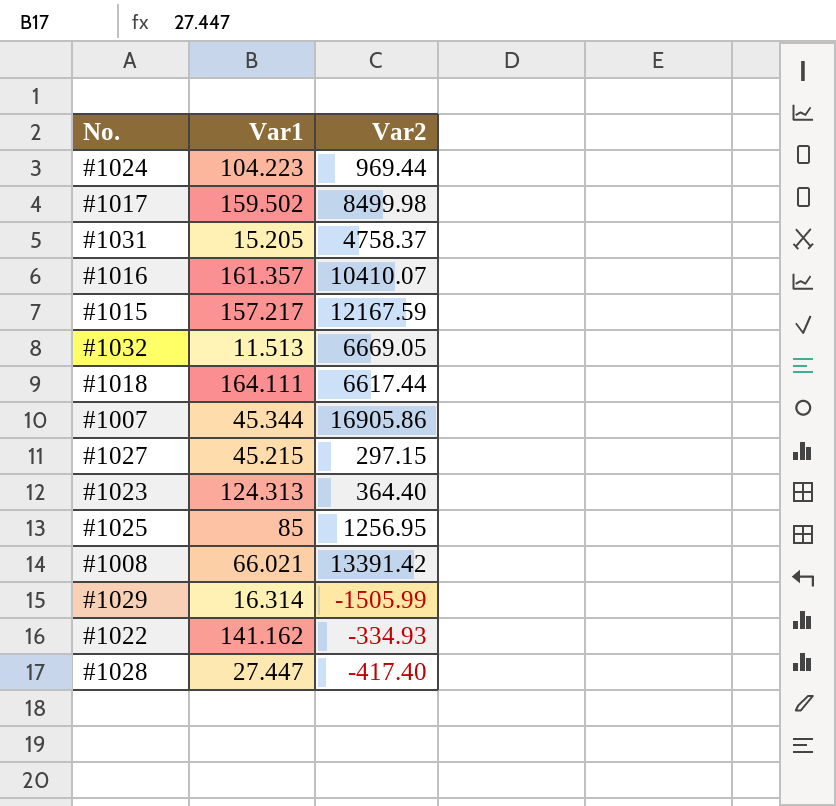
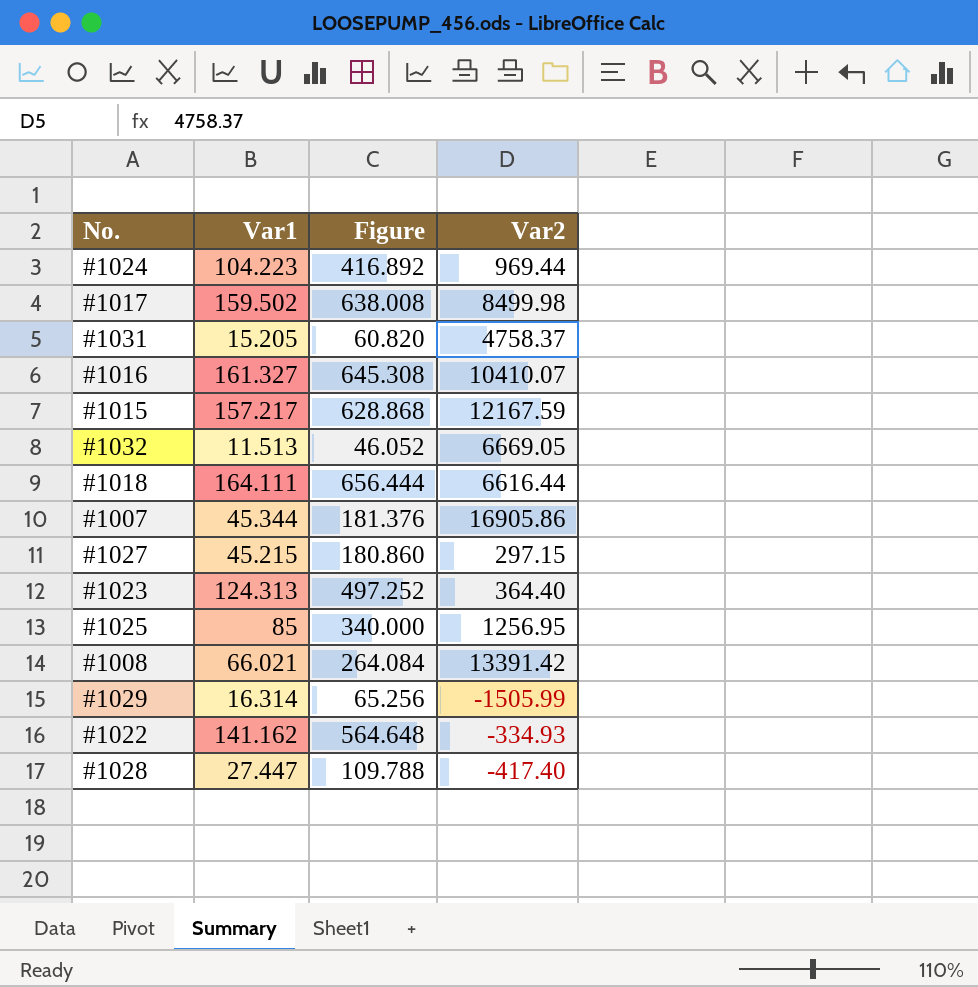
column Figure | formula: none -> [Var1] * 4
#1016 | Var1: 161.357 -> 161.327
#1018 | Var2: 6617.44 -> 6616.44

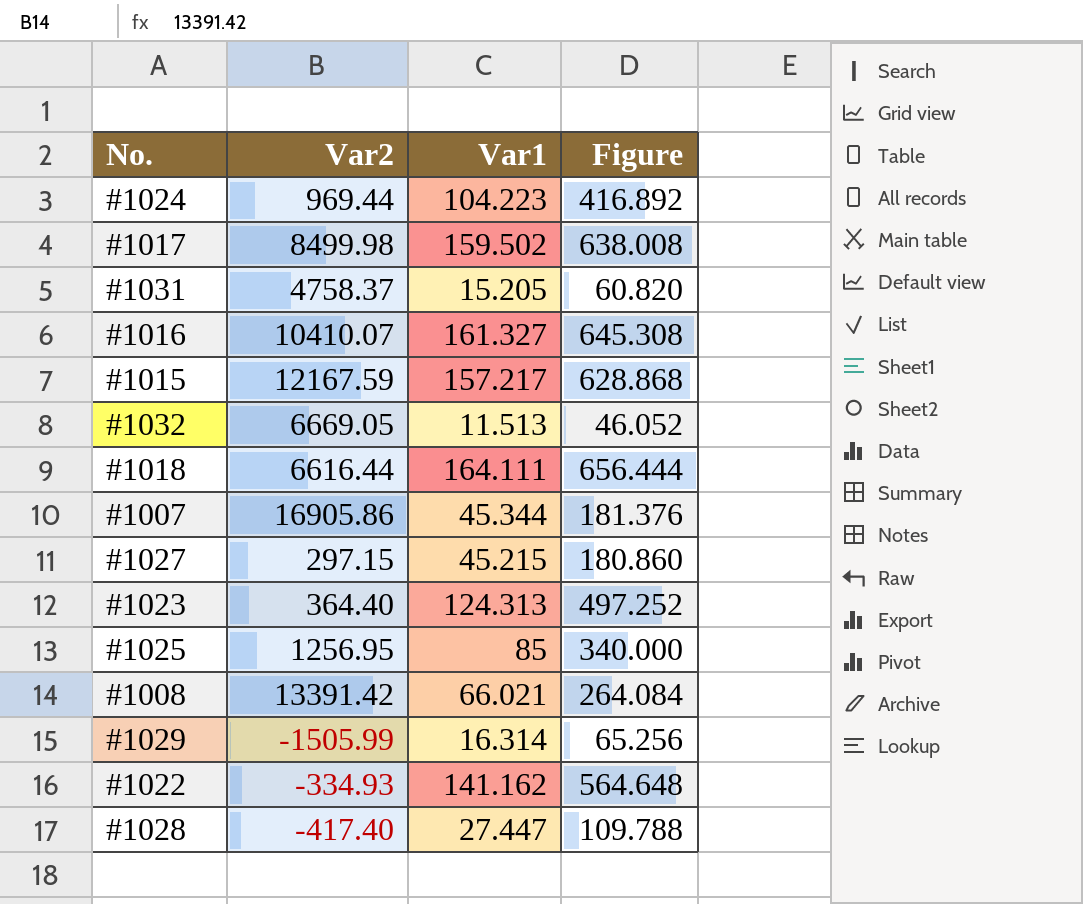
column Var2 | position: 4 -> 2

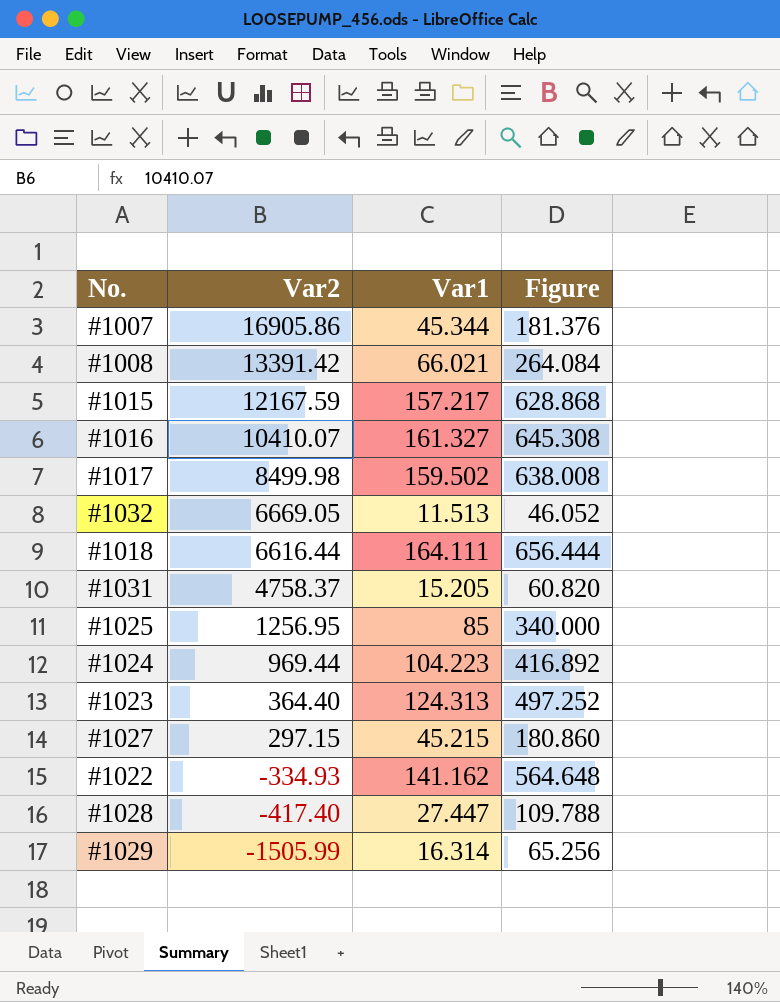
row order: none -> Var2 descending

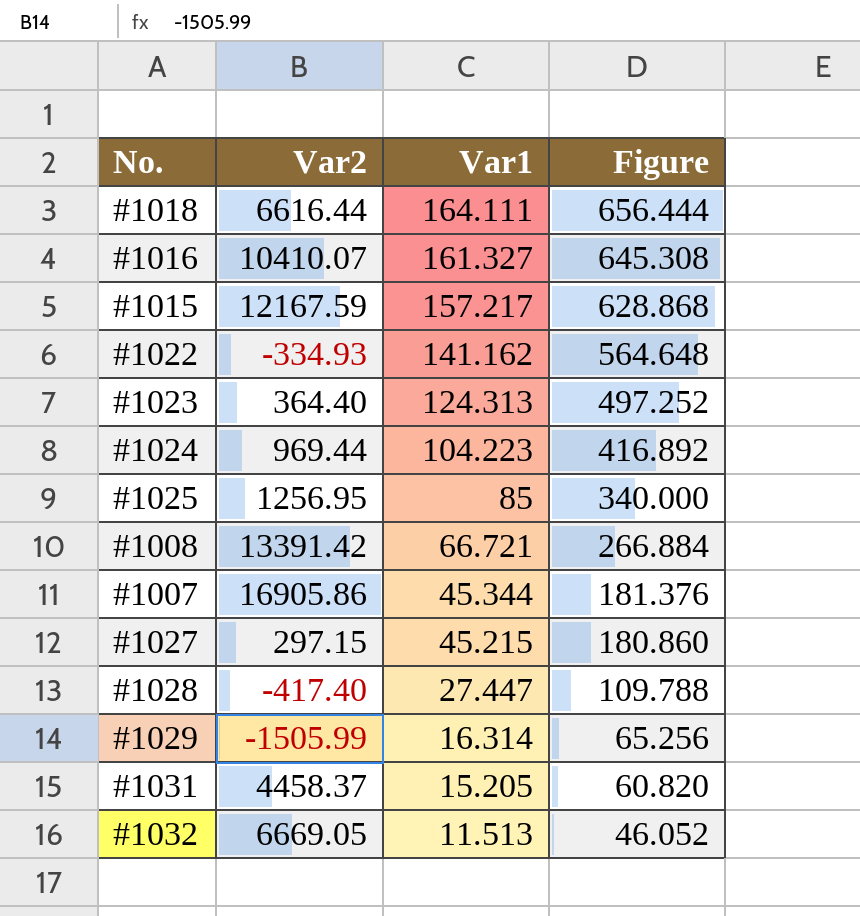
row order: Var2 descending -> Var1 descending
row #1017: 8499.98 | 159.502 | 638.008 -> none
#1008 | Var1: 66.021 -> 66.721
#1008 | Figure: 264.084 -> 266.884
#1031 | Var2: 4758.37 -> 4458.37

